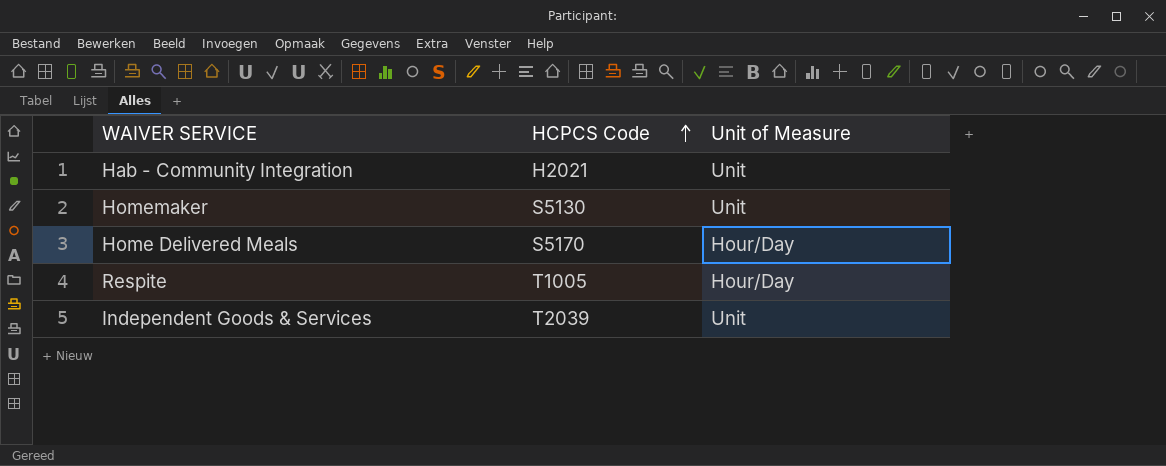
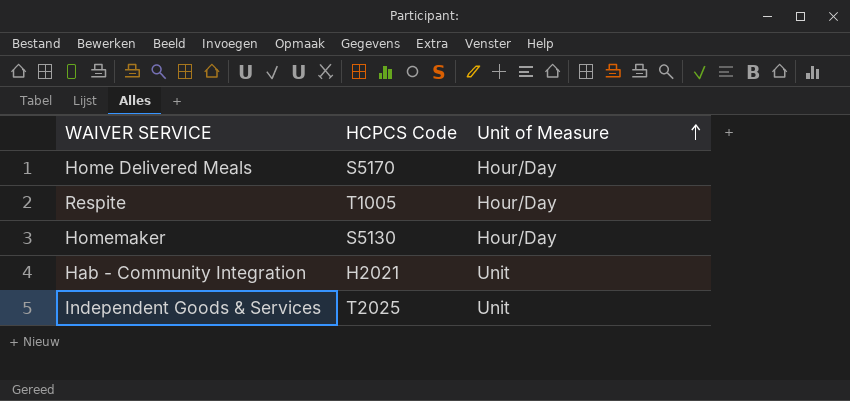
row order: HCPCS Code ascending -> Unit of Measure ascending
Homemaker | Unit of Measure: Unit -> Hour/Day
Independent Goods & Services | HCPCS Code: T2039 -> T2025

